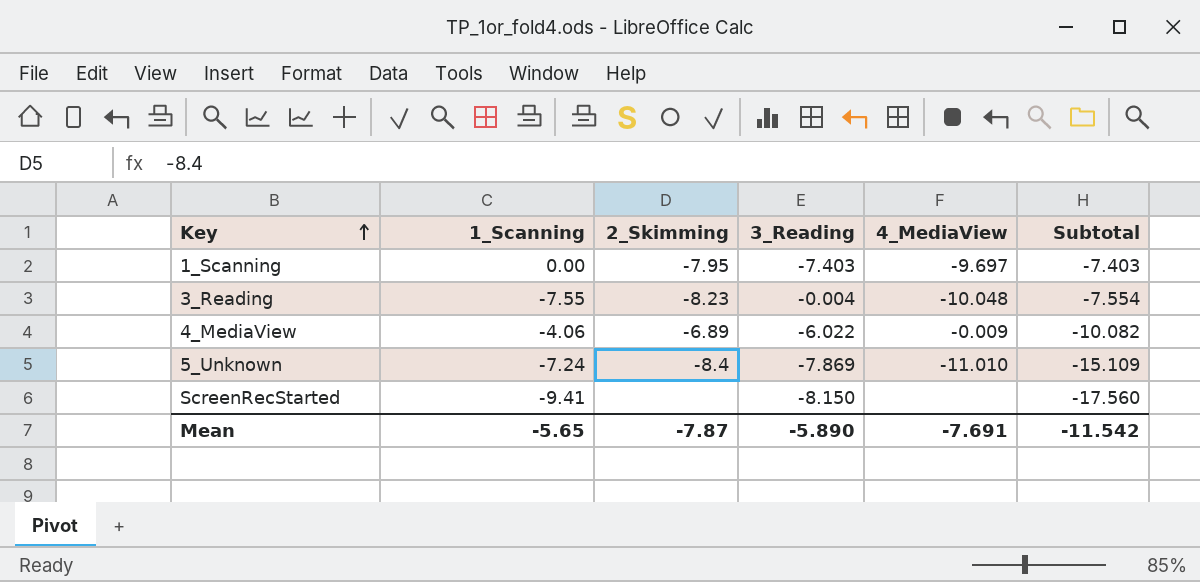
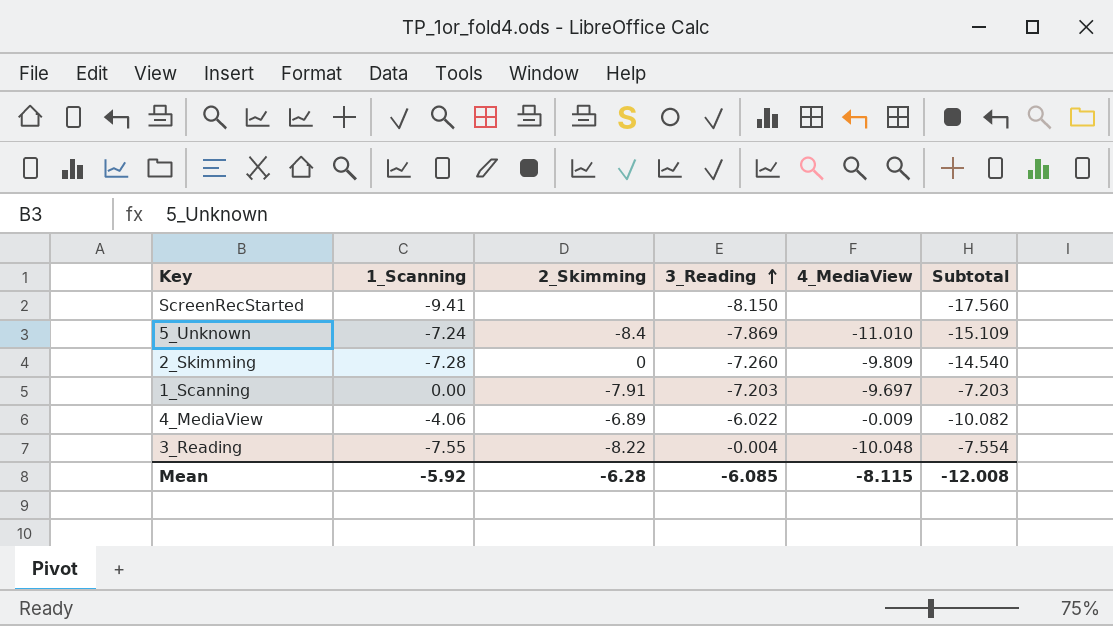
row order: Key ascending -> 3_Reading ascending
row 2_Skimming: none -> -7.28 | 0 | -7.260 | -9.809 | -14.540
1_Scanning | 2_Skimming: -7.95 -> -7.91
1_Scanning | 3_Reading: -7.403 -> -7.203
1_Scanning | Subtotal: -7.403 -> -7.203
3_Reading | 2_Skimming: -8.23 -> -8.22
Mean | 1_Scanning: -5.65 -> -5.92
Mean | 2_Skimming: -7.87 -> -6.28
Mean | 3_Reading: -5.890 -> -6.085
Mean | 4_MediaView: -7.691 -> -8.115
Mean | Subtotal: -11.542 -> -12.008

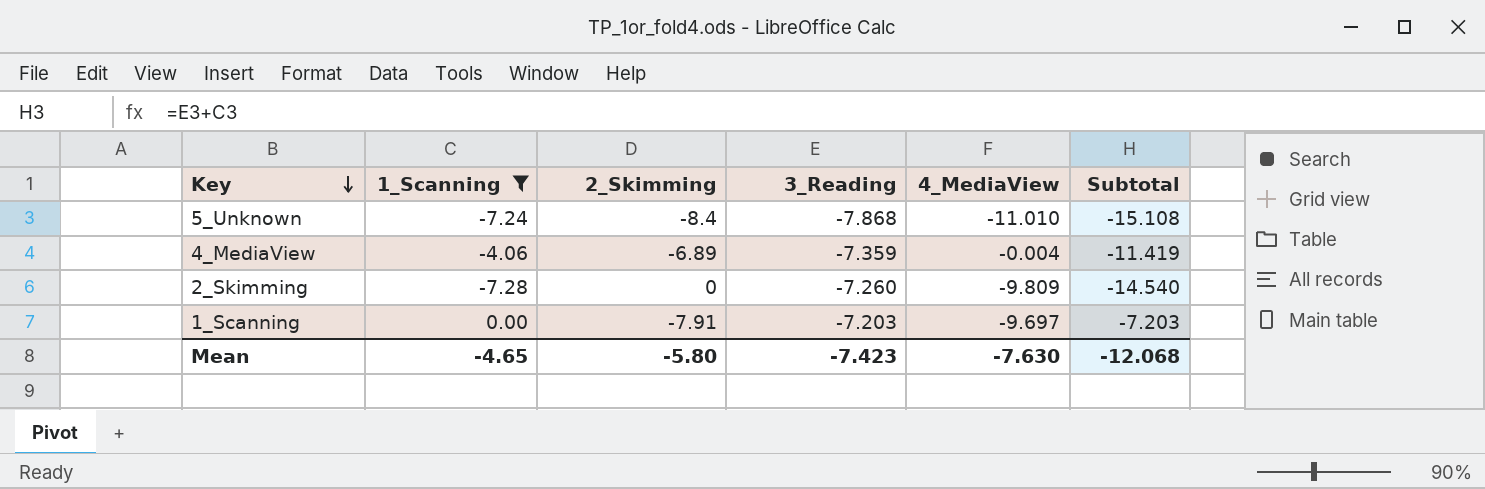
filter: none -> 1_Scanning >= -7.28
row order: 3_Reading ascending -> Key descending
5_Unknown | 3_Reading: -7.869 -> -7.868
5_Unknown | Subtotal: -15.109 -> -15.108
4_MediaView | 3_Reading: -6.022 -> -7.359
4_MediaView | 4_MediaView: -0.009 -> -0.004
4_MediaView | Subtotal: -10.082 -> -11.419
Mean | 1_Scanning: -5.92 -> -4.65
Mean | 2_Skimming: -6.28 -> -5.80
Mean | 3_Reading: -6.085 -> -7.423
Mean | 4_MediaView: -8.115 -> -7.630
Mean | Subtotal: -12.008 -> -12.068

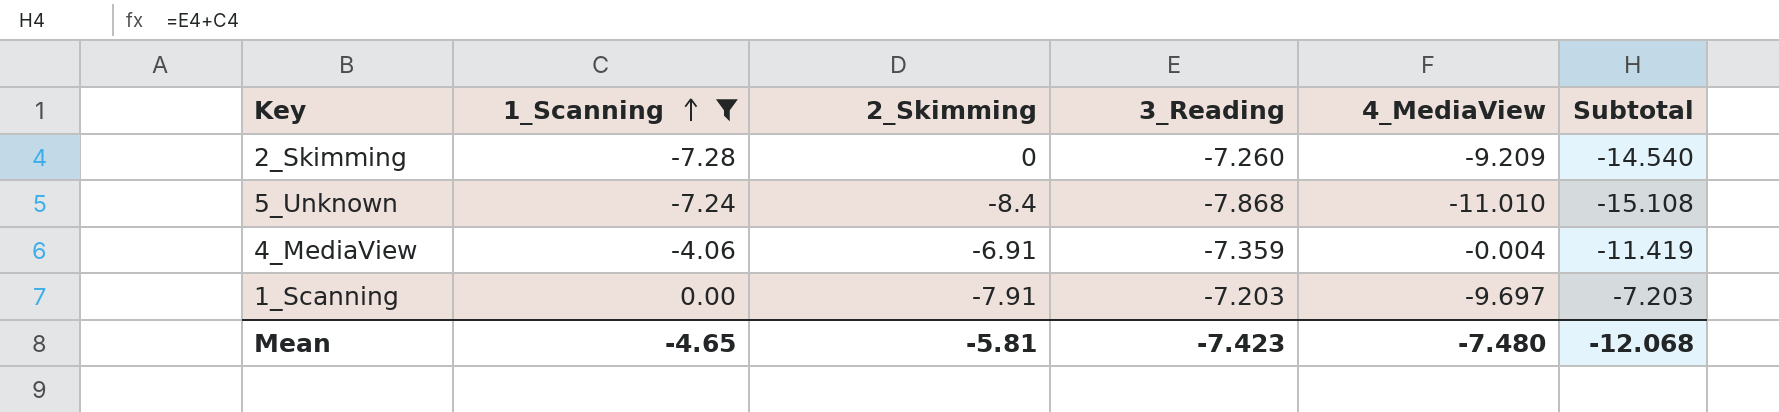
row order: Key descending -> 1_Scanning ascending
2_Skimming | 4_MediaView: -9.809 -> -9.209
4_MediaView | 2_Skimming: -6.89 -> -6.91
Mean | 2_Skimming: -5.80 -> -5.81
Mean | 4_MediaView: -7.630 -> -7.480

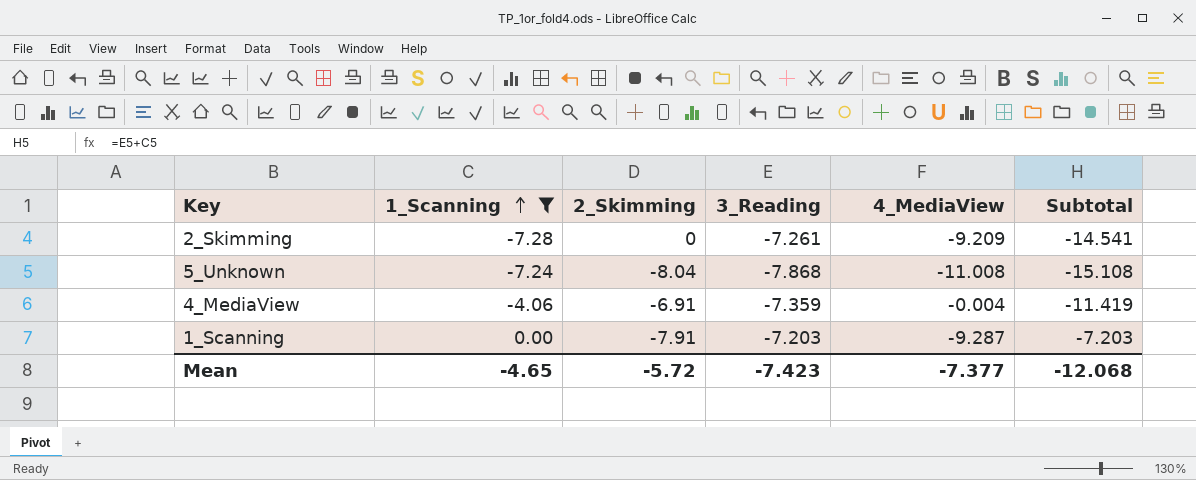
2_Skimming | 3_Reading: -7.260 -> -7.261
2_Skimming | Subtotal: -14.540 -> -14.541
5_Unknown | 2_Skimming: -8.4 -> -8.04
5_Unknown | 4_MediaView: -11.010 -> -11.008
1_Scanning | 4_MediaView: -9.697 -> -9.287
Mean | 2_Skimming: -5.81 -> -5.72
Mean | 4_MediaView: -7.480 -> -7.377

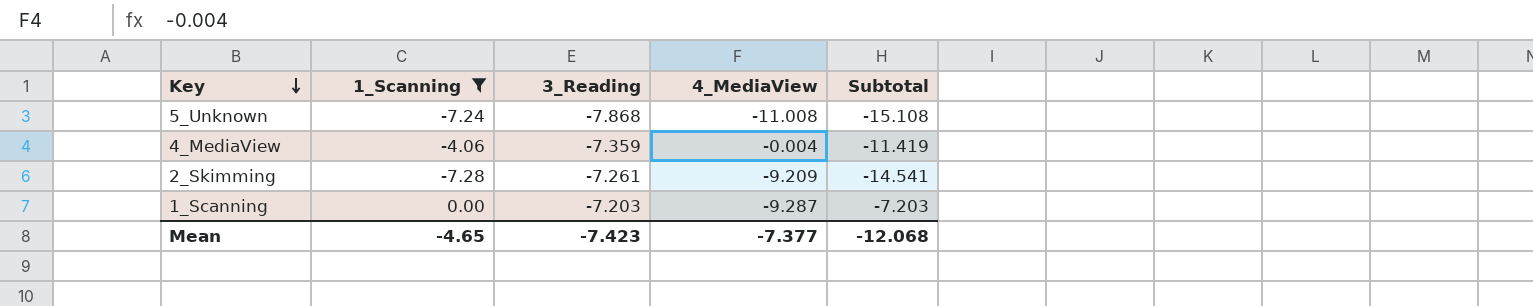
row order: 1_Scanning ascending -> Key descending
column 2_Skimming | position: 3 -> none

